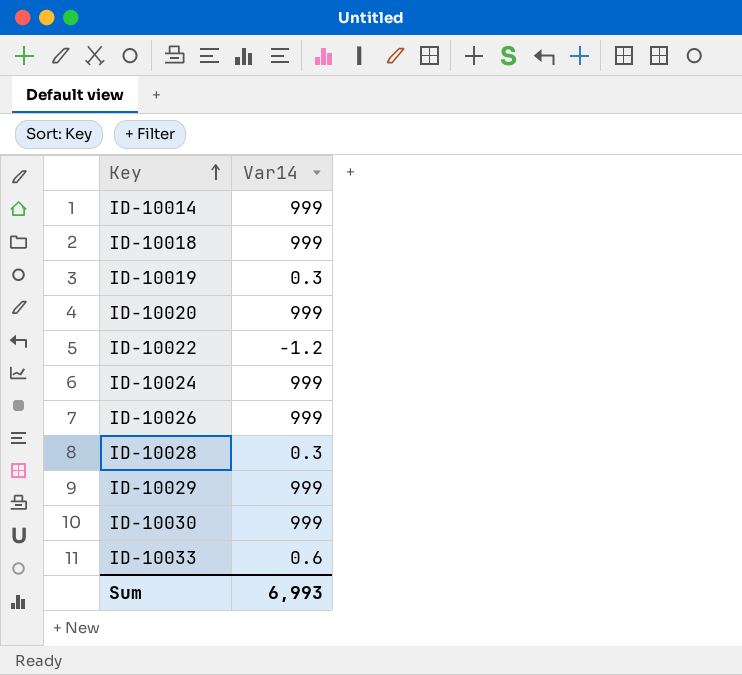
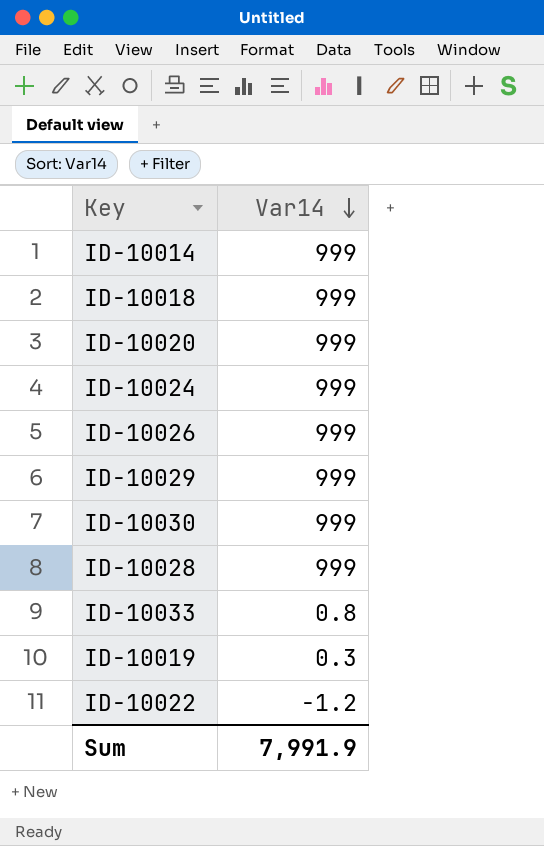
row order: Key ascending -> Var14 descending
ID-10028 | Var14: 0.3 -> 999
ID-10033 | Var14: 0.6 -> 0.8
Sum | Var14: 6,993 -> 7,991.9

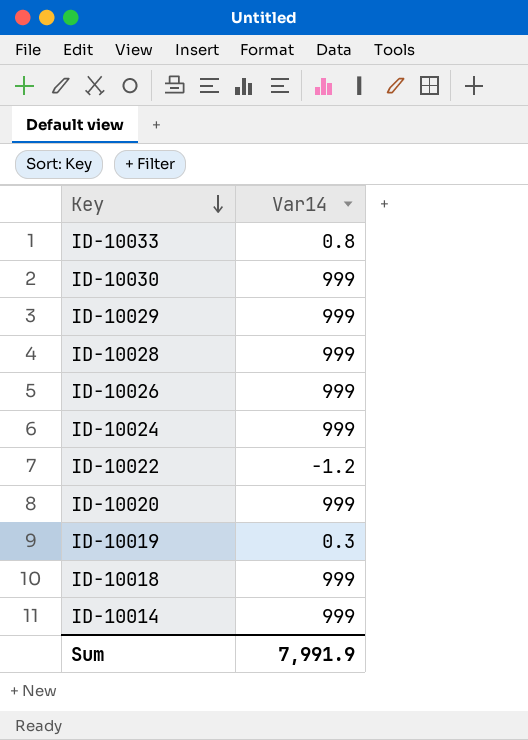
row order: Var14 descending -> Key descending

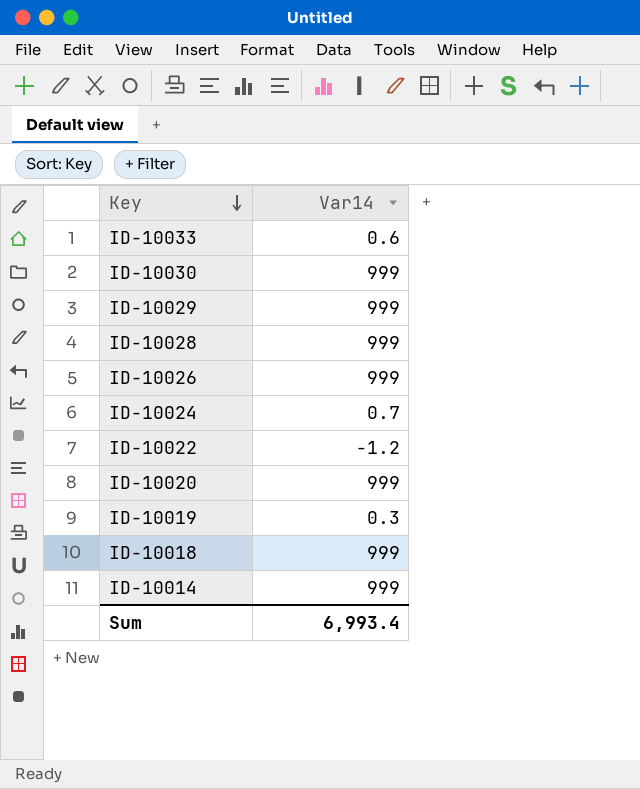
ID-10033 | Var14: 0.8 -> 0.6
ID-10024 | Var14: 999 -> 0.7
Sum | Var14: 7,991.9 -> 6,993.4

